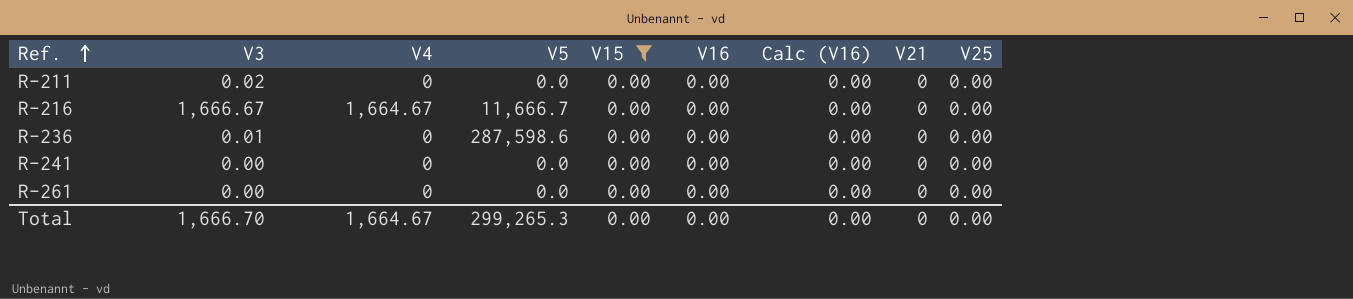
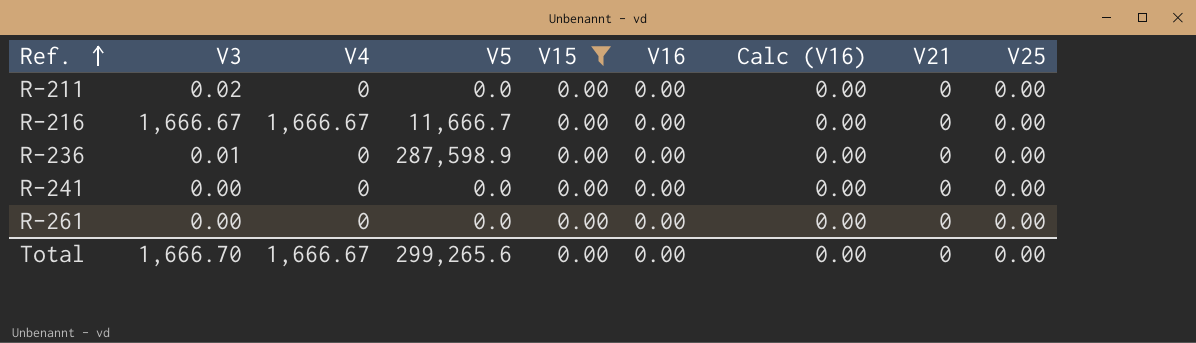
R-216 | V4: 1,664.67 -> 1,666.67
R-236 | V5: 287,598.6 -> 287,598.9
Total | V4: 1,664.67 -> 1,666.67
Total | V5: 299,265.3 -> 299,265.6

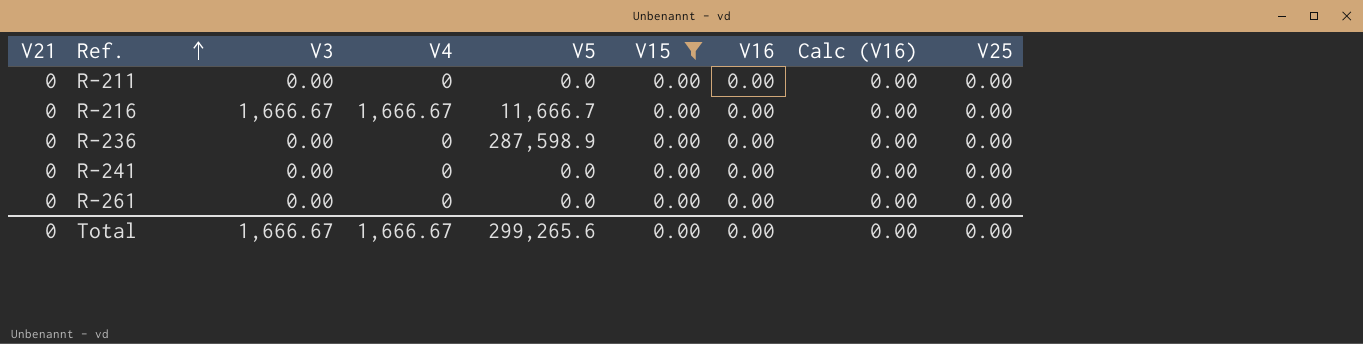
column V21 | position: 8 -> 1
R-211 | V3: 0.02 -> 0.00
R-236 | V3: 0.01 -> 0.00
Total | V3: 1,666.70 -> 1,666.67

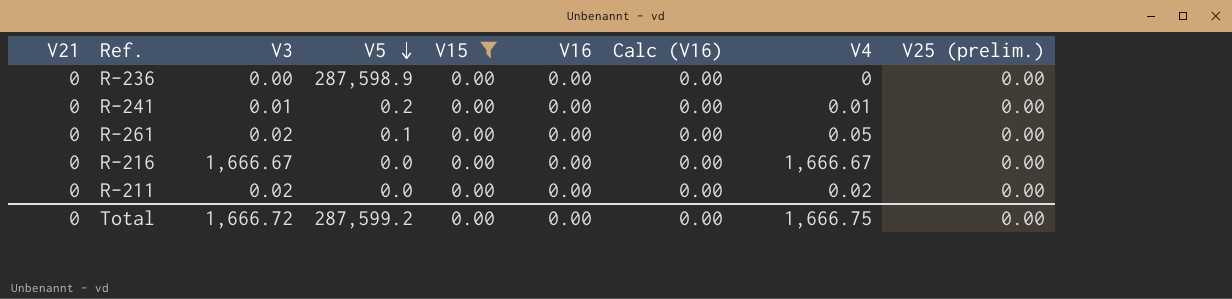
row order: Ref. ascending -> V5 descending
column V4 | position: 4 -> 8
column name: V25 -> V25 (prelim.)
R-241 | V3: 0.00 -> 0.01
R-241 | V5: 0.0 -> 0.2
R-241 | V4: 0 -> 0.01
R-261 | V3: 0.00 -> 0.02
R-261 | V5: 0.0 -> 0.1
R-261 | V4: 0 -> 0.05
R-216 | V5: 11,666.7 -> 0.0
R-211 | V3: 0.00 -> 0.02
R-211 | V4: 0 -> 0.02
Total | V3: 1,666.67 -> 1,666.72
Total | V5: 299,265.6 -> 287,599.2
Total | V4: 1,666.67 -> 1,666.75

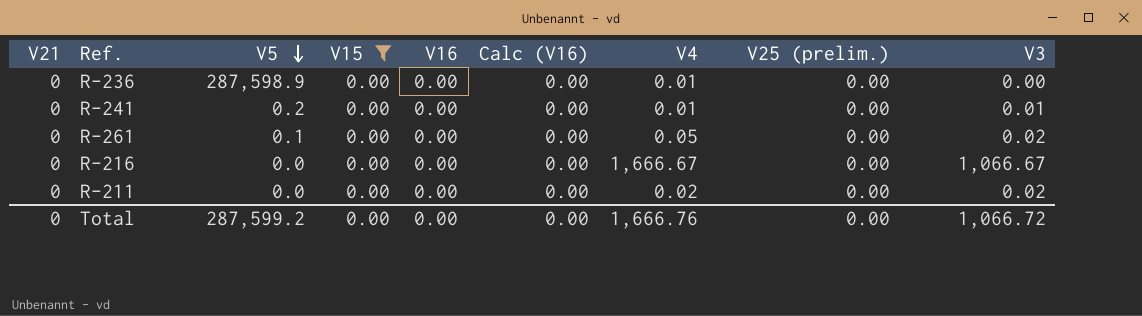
column V3 | position: 3 -> 9
R-236 | V4: 0 -> 0.01
R-216 | V3: 1,666.67 -> 1,066.67
Total | V4: 1,666.75 -> 1,666.76
Total | V3: 1,666.72 -> 1,066.72

